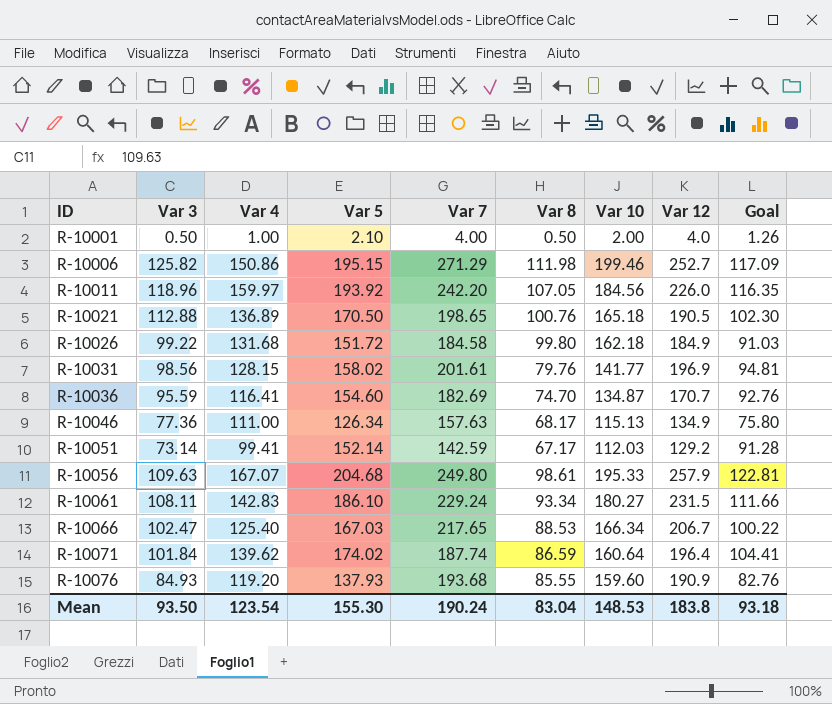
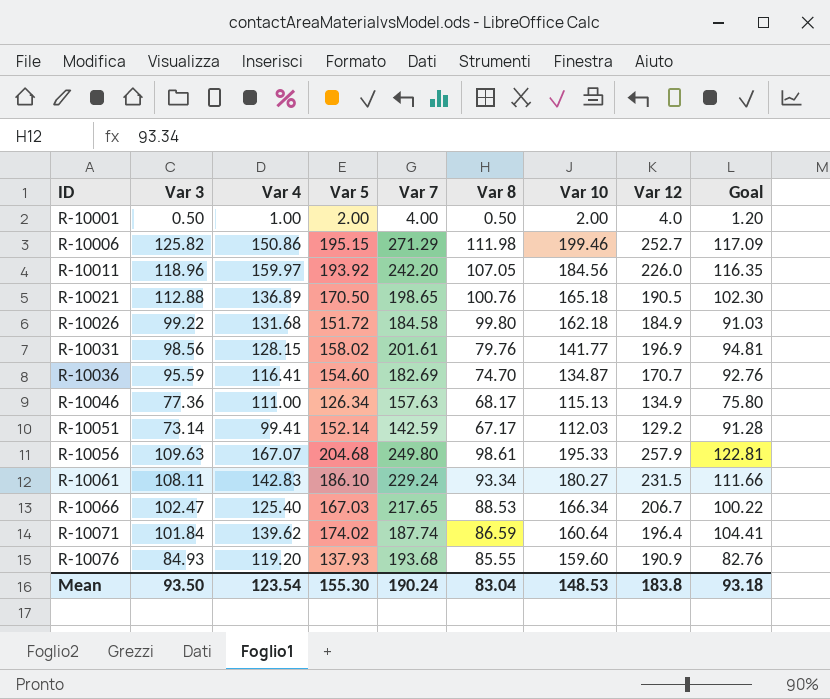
R-10001 | Var 5: 2.10 -> 2.00
R-10001 | Goal: 1.26 -> 1.20

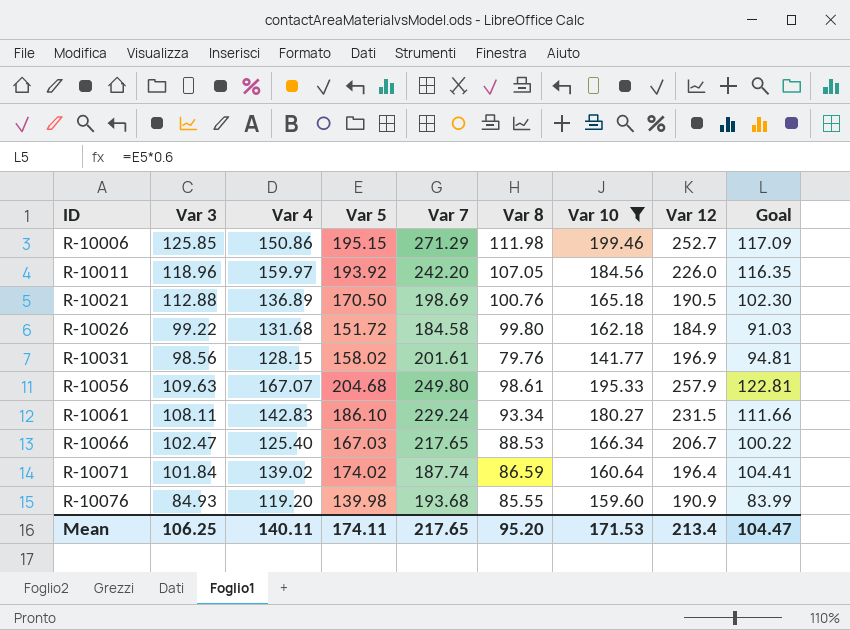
filter: none -> Var 10 >= 141.77
R-10006 | Var 3: 125.82 -> 125.85
R-10021 | Var 7: 198.65 -> 198.69
R-10071 | Var 4: 139.62 -> 139.02
R-10076 | Var 5: 137.93 -> 139.98
R-10076 | Goal: 82.76 -> 83.99
Mean | Var 3: 93.50 -> 106.25
Mean | Var 4: 123.54 -> 140.11
Mean | Var 5: 155.30 -> 174.11
Mean | Var 7: 190.24 -> 217.65
Mean | Var 8: 83.04 -> 95.20
Mean | Var 10: 148.53 -> 171.53
Mean | Var 12: 183.8 -> 213.4
Mean | Goal: 93.18 -> 104.47

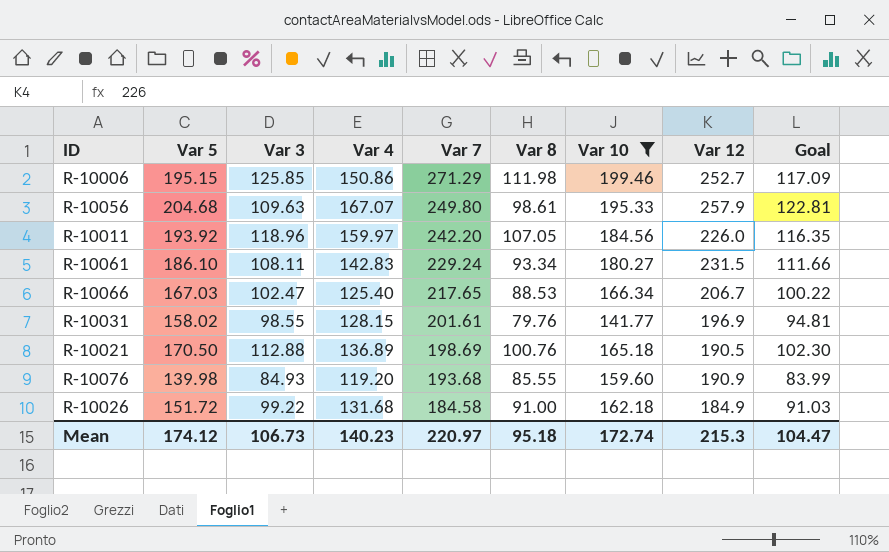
row order: ID ascending -> Var 7 descending
column Var 5 | position: 4 -> 2
row R-10071: 101.84 | 139.02 | 174.02 | 187.74 | 86.59 | 160.64 | 196.4 | 104.41 -> none
R-10031 | Var 3: 98.56 -> 98.55
R-10026 | Var 8: 99.80 -> 91.00
Mean | Var 5: 174.11 -> 174.12
Mean | Var 3: 106.25 -> 106.73
Mean | Var 4: 140.11 -> 140.23
Mean | Var 7: 217.65 -> 220.97
Mean | Var 8: 95.20 -> 95.18
Mean | Var 10: 171.53 -> 172.74
Mean | Var 12: 213.4 -> 215.3

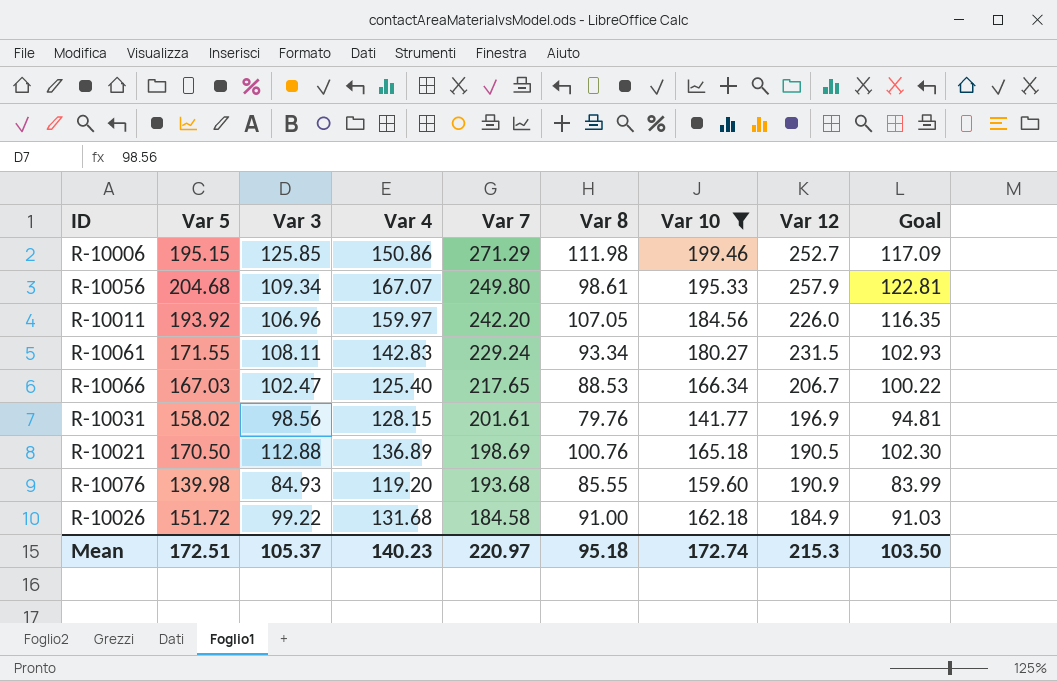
R-10056 | Var 3: 109.63 -> 109.34
R-10011 | Var 3: 118.96 -> 106.96
R-10061 | Var 5: 186.10 -> 171.55
R-10061 | Goal: 111.66 -> 102.93
R-10031 | Var 3: 98.55 -> 98.56
Mean | Var 5: 174.12 -> 172.51
Mean | Var 3: 106.73 -> 105.37
Mean | Goal: 104.47 -> 103.50

